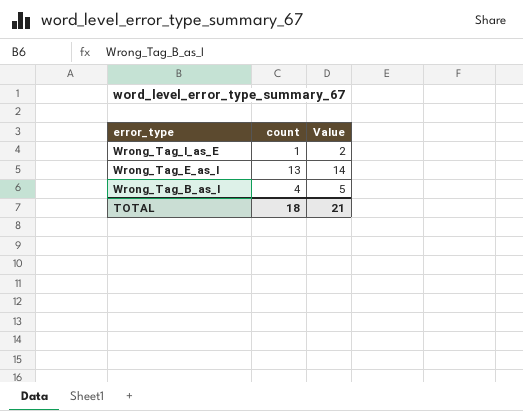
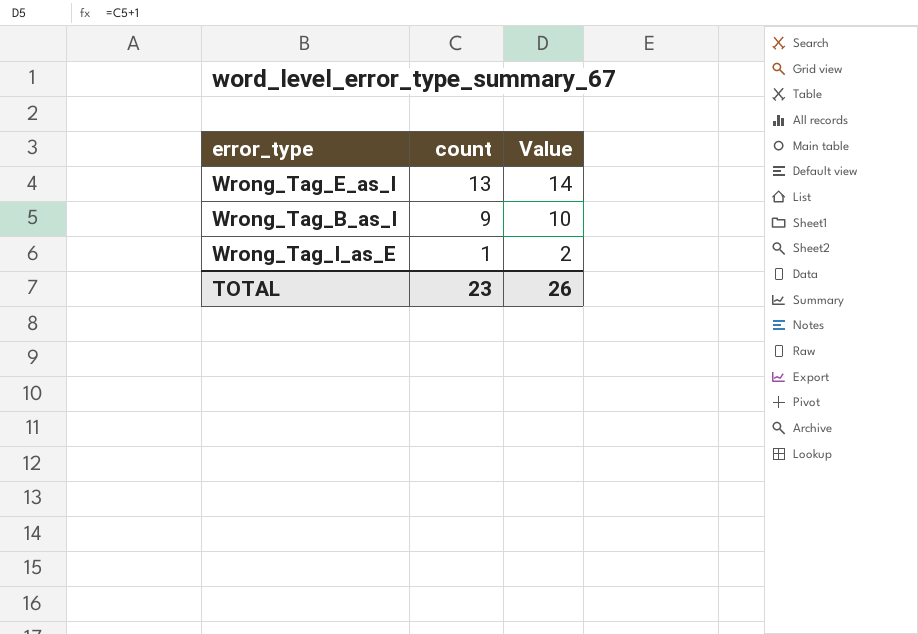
row order: error_type descending -> count descending
Wrong_Tag_B_as_I | count: 4 -> 9
Wrong_Tag_B_as_I | Value: 5 -> 10
TOTAL | count: 18 -> 23
TOTAL | Value: 21 -> 26

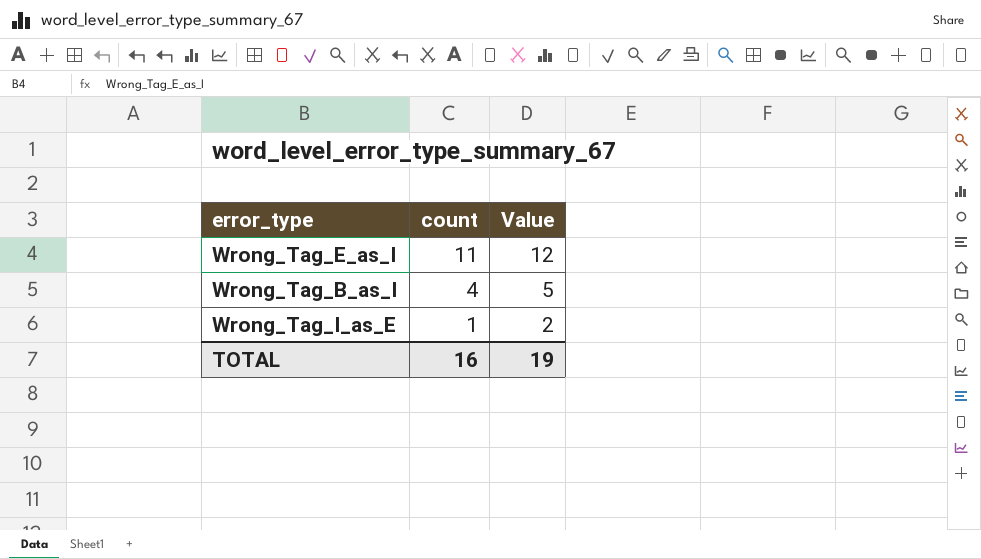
Wrong_Tag_E_as_I | count: 13 -> 11
Wrong_Tag_E_as_I | Value: 14 -> 12
Wrong_Tag_B_as_I | count: 9 -> 4
Wrong_Tag_B_as_I | Value: 10 -> 5
TOTAL | count: 23 -> 16
TOTAL | Value: 26 -> 19

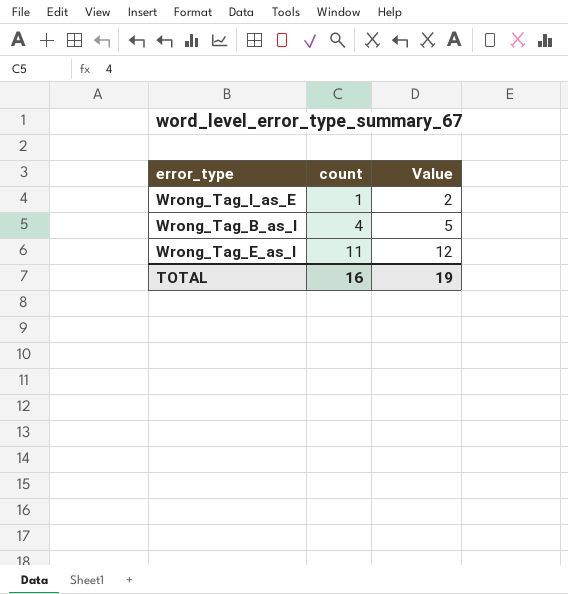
row order: count descending -> count ascending

